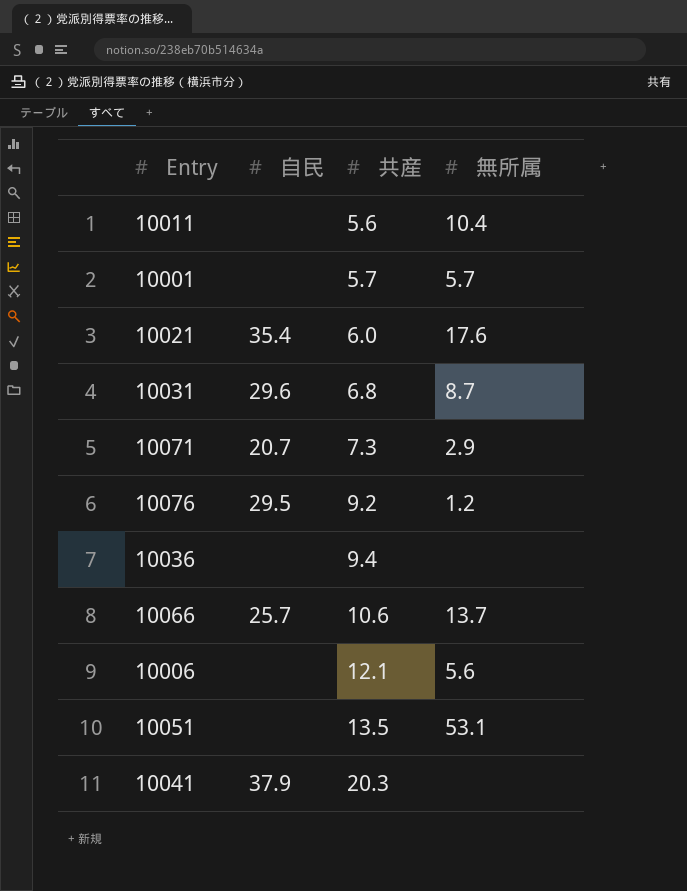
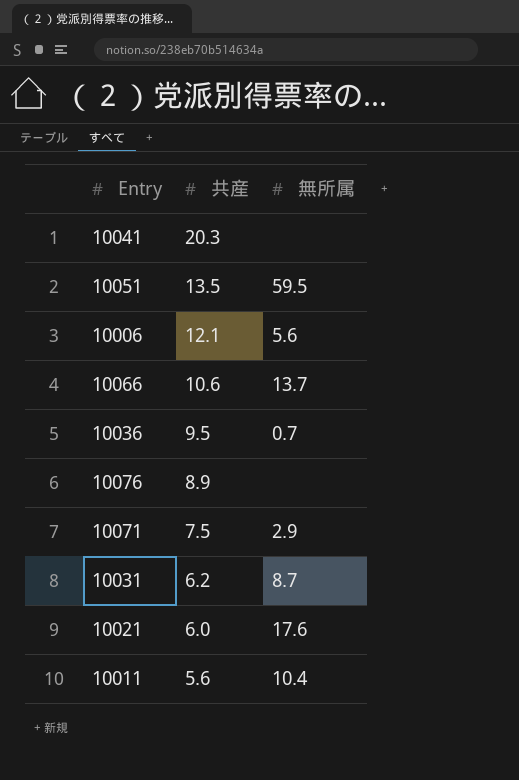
row order: 共産 ascending -> 共産 descending
column 自民 | position: 2 -> none
row 10001: none | 5.7 | 5.7 -> none
10051 | 無所属: 53.1 -> 59.5
10036 | 共産: 9.4 -> 9.5
10036 | 無所属: none -> 0.7
10076 | 共産: 9.2 -> 8.9
10076 | 無所属: 1.2 -> none
10071 | 共産: 7.3 -> 7.5
10031 | 共産: 6.8 -> 6.2

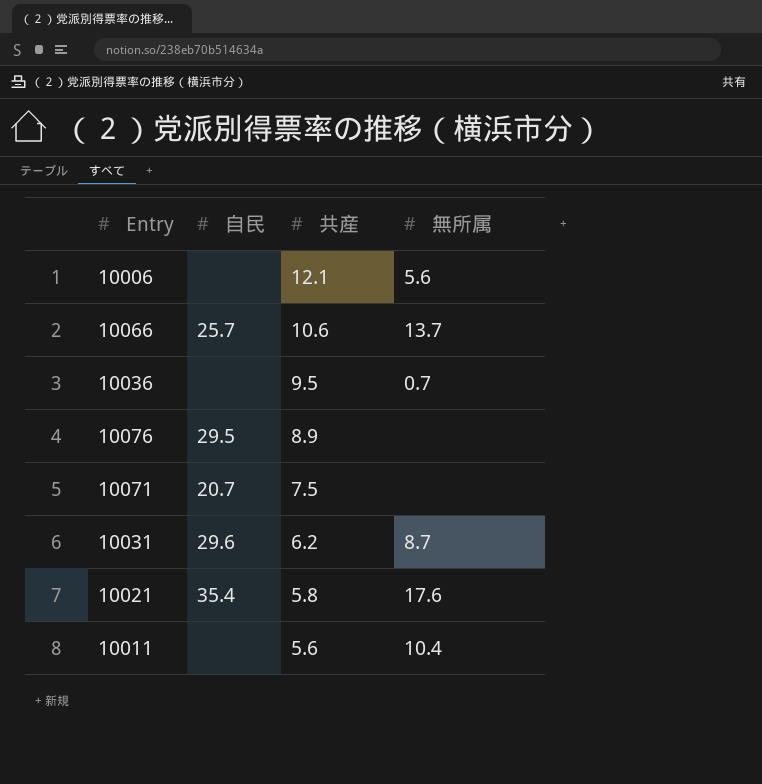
column 自民 | position: none -> 2
row 10041: 20.3 | none -> none
row 10051: 13.5 | 59.5 -> none
10071 | 無所属: 2.9 -> none
10021 | 共産: 6.0 -> 5.8

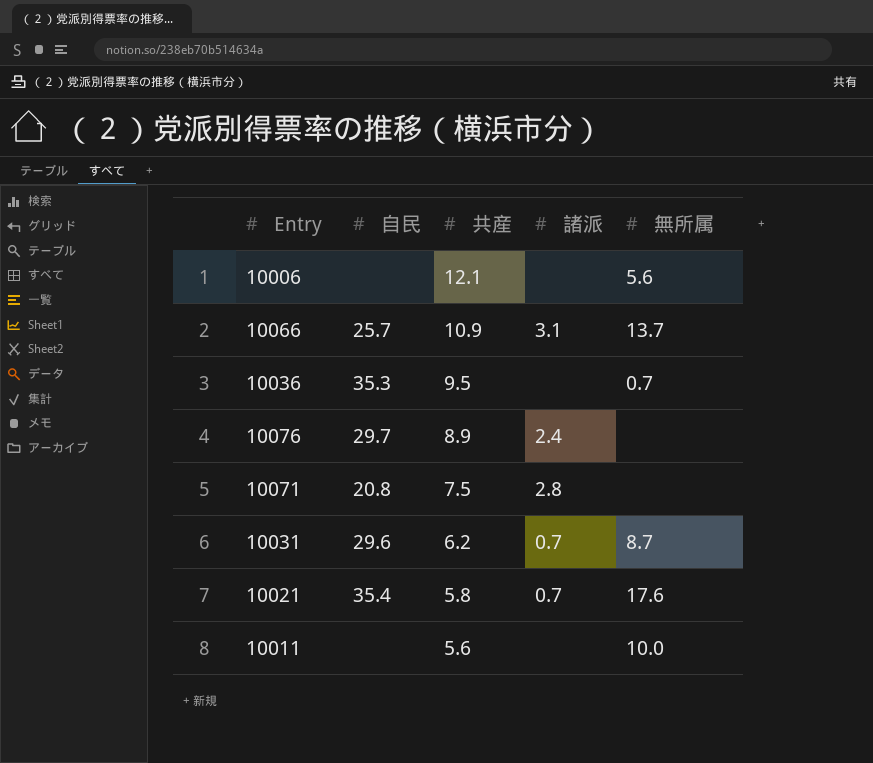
column 諸派 | position: none -> 4
10066 | 共産: 10.6 -> 10.9
10036 | 自民: none -> 35.3
10076 | 自民: 29.5 -> 29.7
10071 | 自民: 20.7 -> 20.8
10011 | 無所属: 10.4 -> 10.0

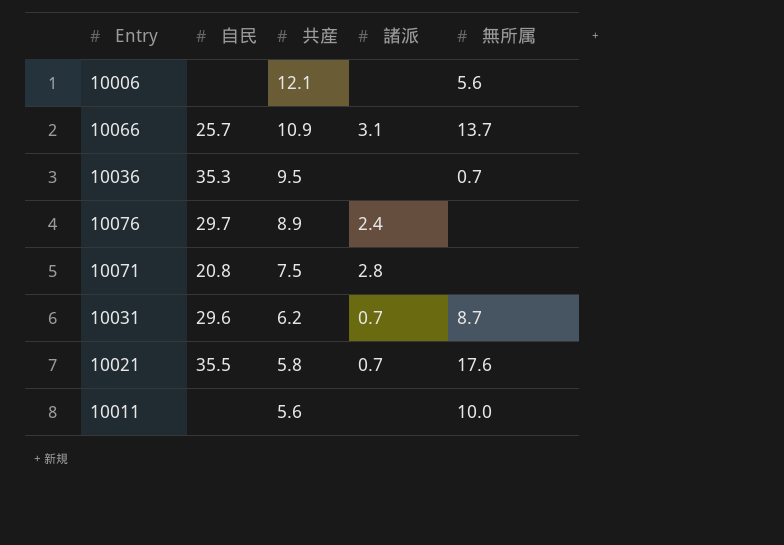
10021 | 自民: 35.4 -> 35.5

